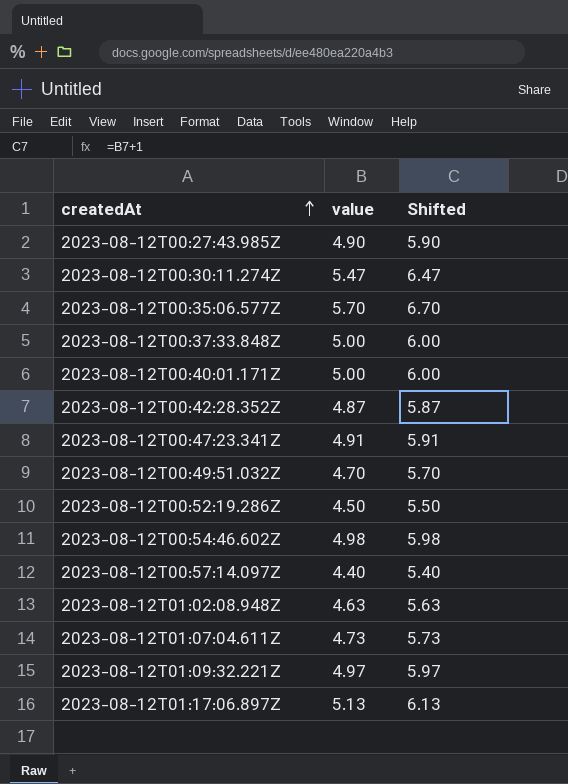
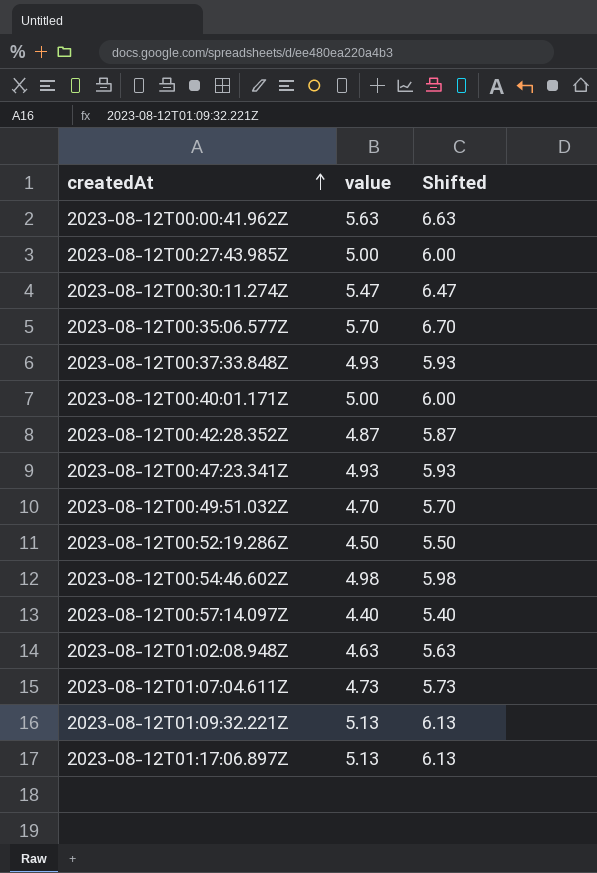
row 2023-08-12T00:00:41.962Z: none -> 5.63 | 6.63
2023-08-12T00:27:43.985Z | value: 4.90 -> 5.00
2023-08-12T00:27:43.985Z | Shifted: 5.90 -> 6.00
2023-08-12T00:37:33.848Z | value: 5.00 -> 4.93
2023-08-12T00:37:33.848Z | Shifted: 6.00 -> 5.93
2023-08-12T00:47:23.341Z | value: 4.91 -> 4.93
2023-08-12T00:47:23.341Z | Shifted: 5.91 -> 5.93
2023-08-12T01:09:32.221Z | value: 4.97 -> 5.13
2023-08-12T01:09:32.221Z | Shifted: 5.97 -> 6.13

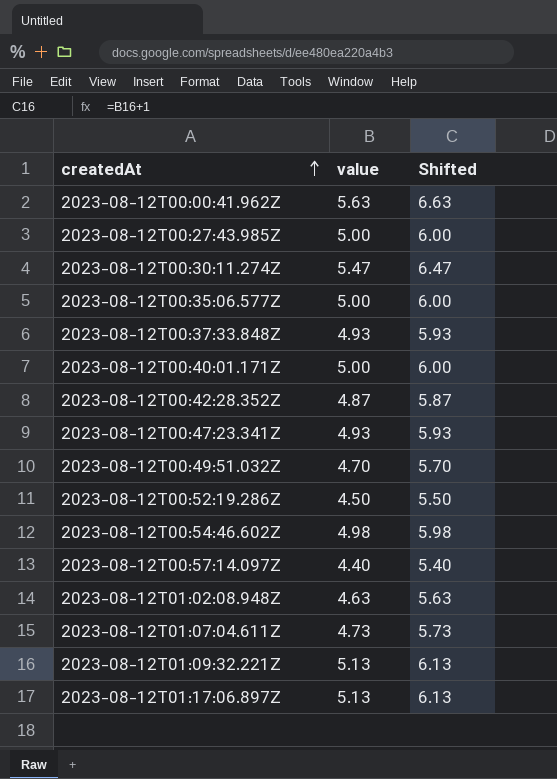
2023-08-12T00:35:06.577Z | value: 5.70 -> 5.00
2023-08-12T00:35:06.577Z | Shifted: 6.70 -> 6.00

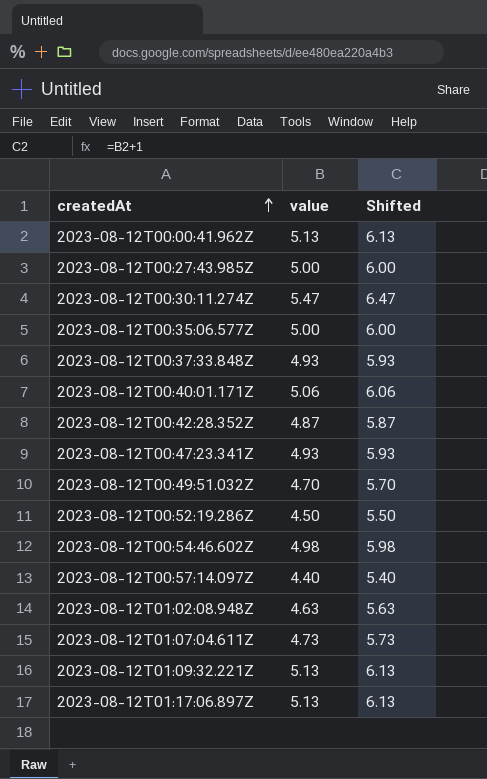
2023-08-12T00:00:41.962Z | value: 5.63 -> 5.13
2023-08-12T00:00:41.962Z | Shifted: 6.63 -> 6.13
2023-08-12T00:40:01.171Z | value: 5.00 -> 5.06
2023-08-12T00:40:01.171Z | Shifted: 6.00 -> 6.06

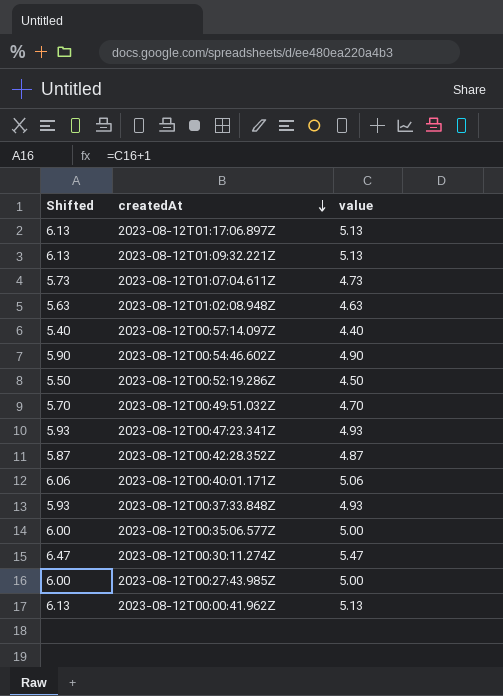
row order: createdAt ascending -> createdAt descending
column Shifted | position: 3 -> 1
2023-08-12T00:54:46.602Z | Shifted: 5.98 -> 5.90
2023-08-12T00:54:46.602Z | value: 4.98 -> 4.90

